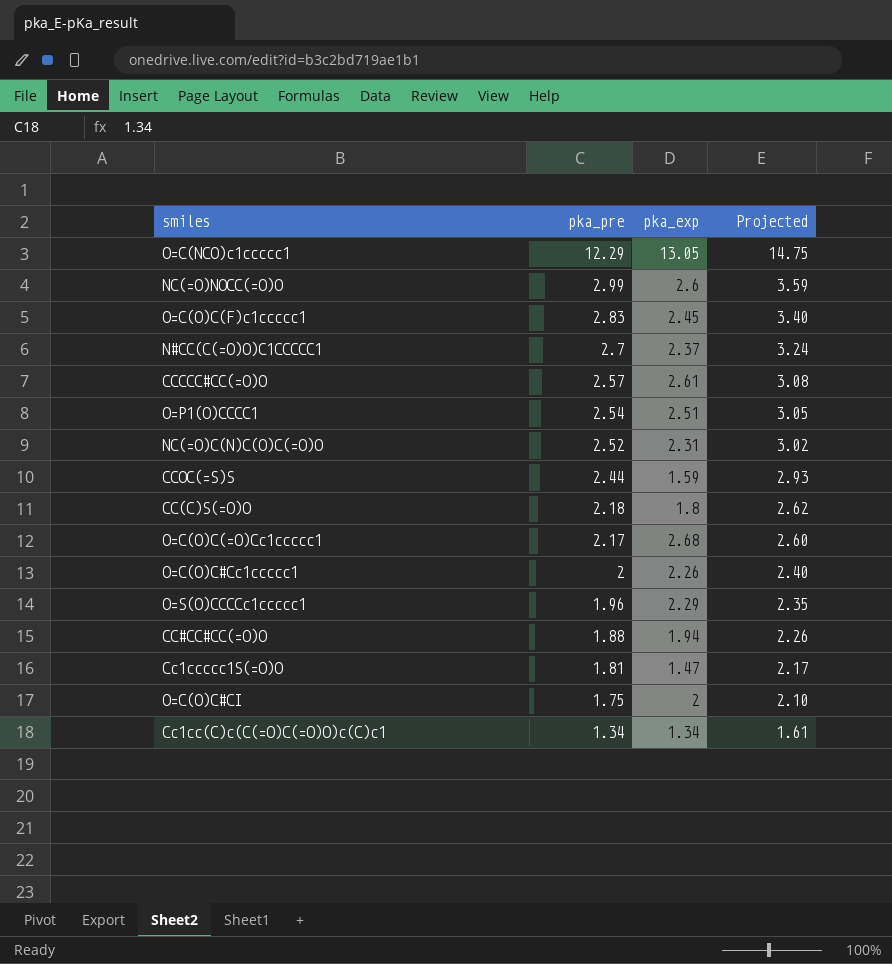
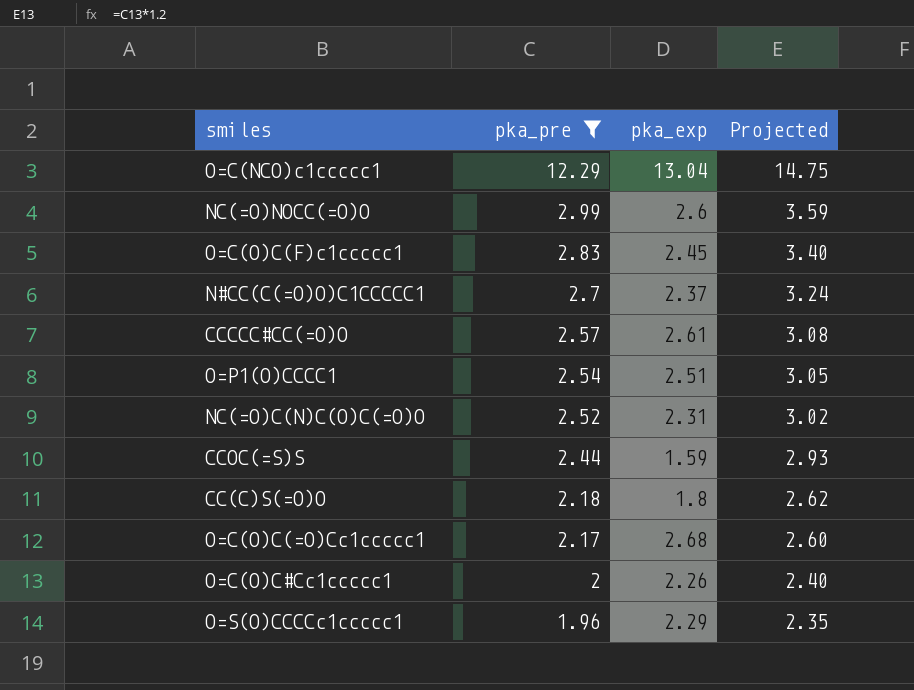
filter: none -> pka_pre >= 1.96
O=C(NCO)c1ccccc1 | pka_exp: 13.05 -> 13.04

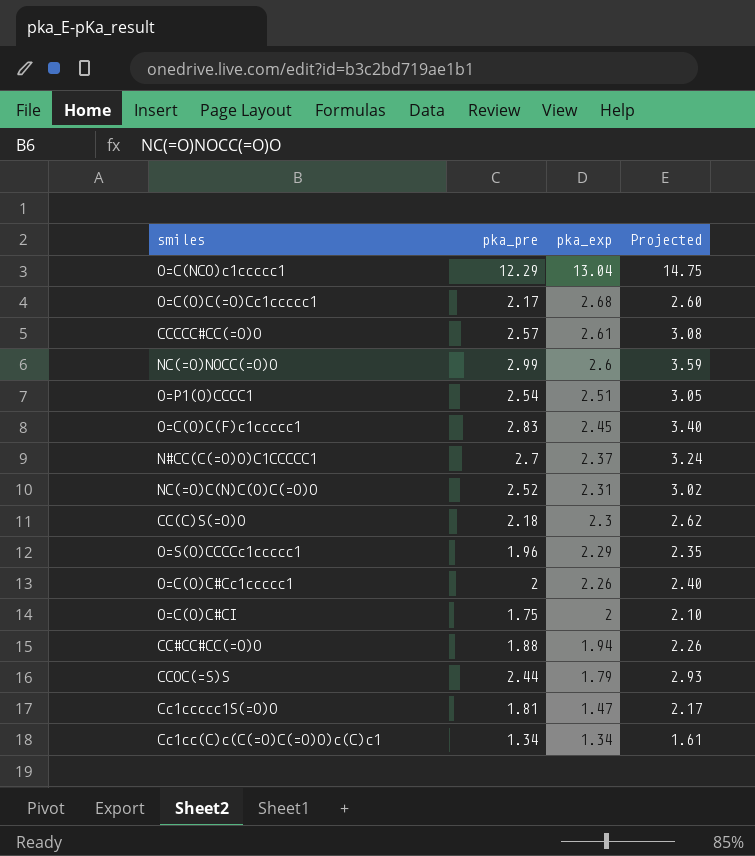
filter: pka_pre >= 1.96 -> none
row order: pka_pre descending -> pka_exp descending
CC(C)S(=O)O | pka_exp: 1.8 -> 2.3
CCOC(=S)S | pka_exp: 1.59 -> 1.79

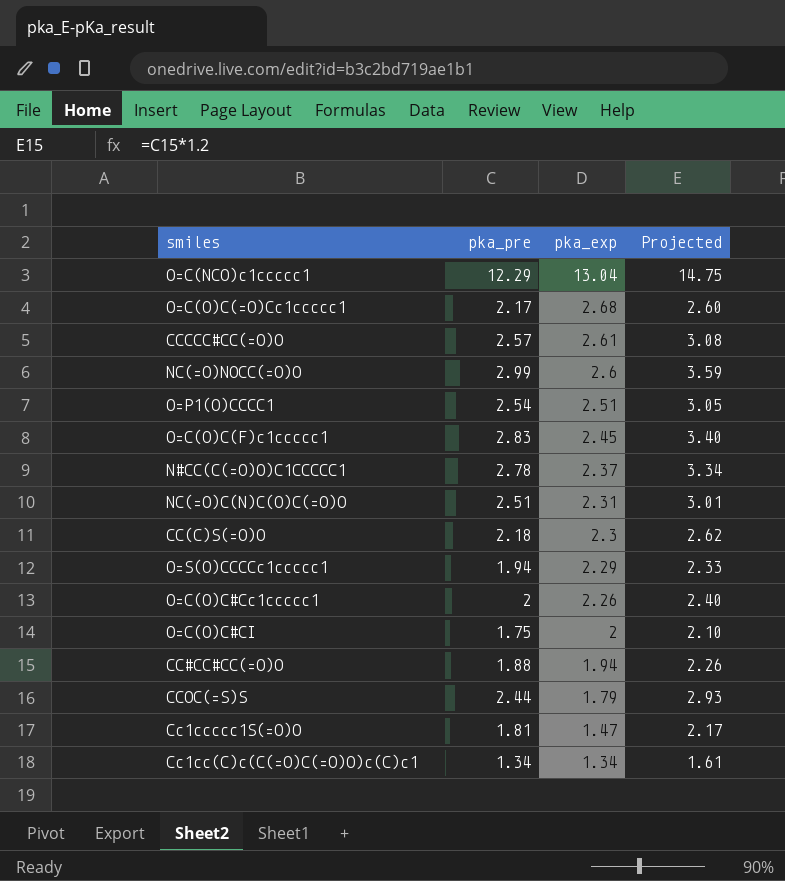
N#CC(C(=O)O)C1CCCCC1 | pka_pre: 2.7 -> 2.78
N#CC(C(=O)O)C1CCCCC1 | Projected: 3.24 -> 3.34
NC(=O)C(N)C(O)C(=O)O | pka_pre: 2.52 -> 2.51
NC(=O)C(N)C(O)C(=O)O | Projected: 3.02 -> 3.01
O=S(O)CCCCc1ccccc1 | pka_pre: 1.96 -> 1.94
O=S(O)CCCCc1ccccc1 | Projected: 2.35 -> 2.33

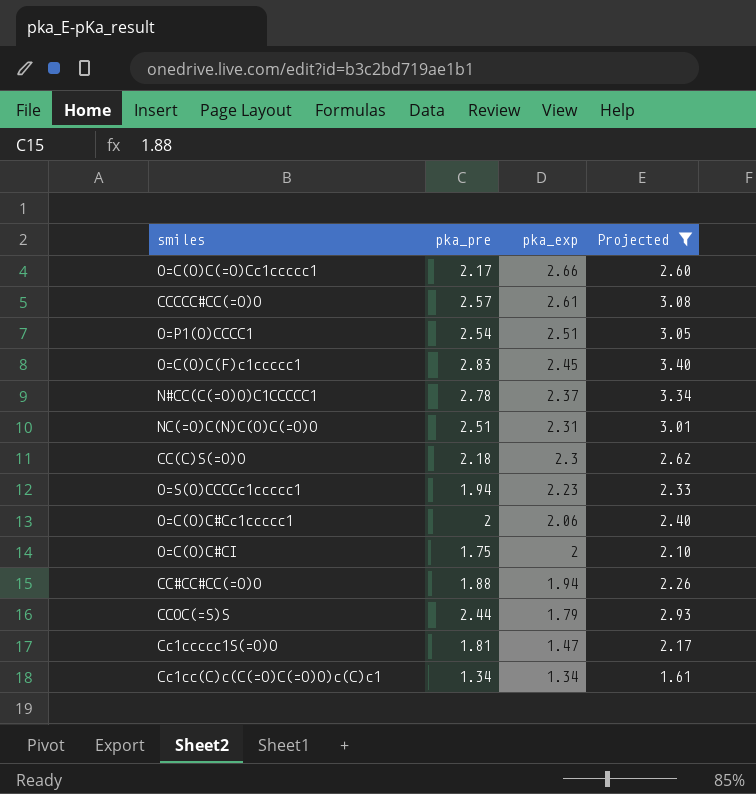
filter: none -> Projected <= 3.40
O=C(O)C(=O)Cc1ccccc1 | pka_exp: 2.68 -> 2.66
O=S(O)CCCCc1ccccc1 | pka_exp: 2.29 -> 2.23
O=C(O)C#Cc1ccccc1 | pka_exp: 2.26 -> 2.06

